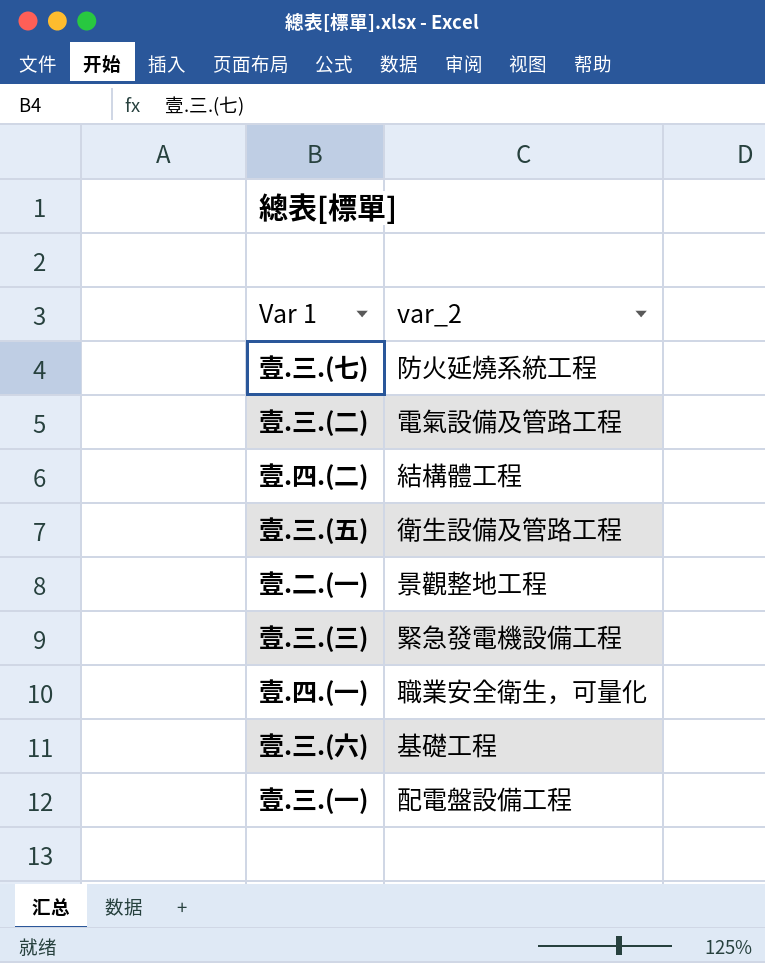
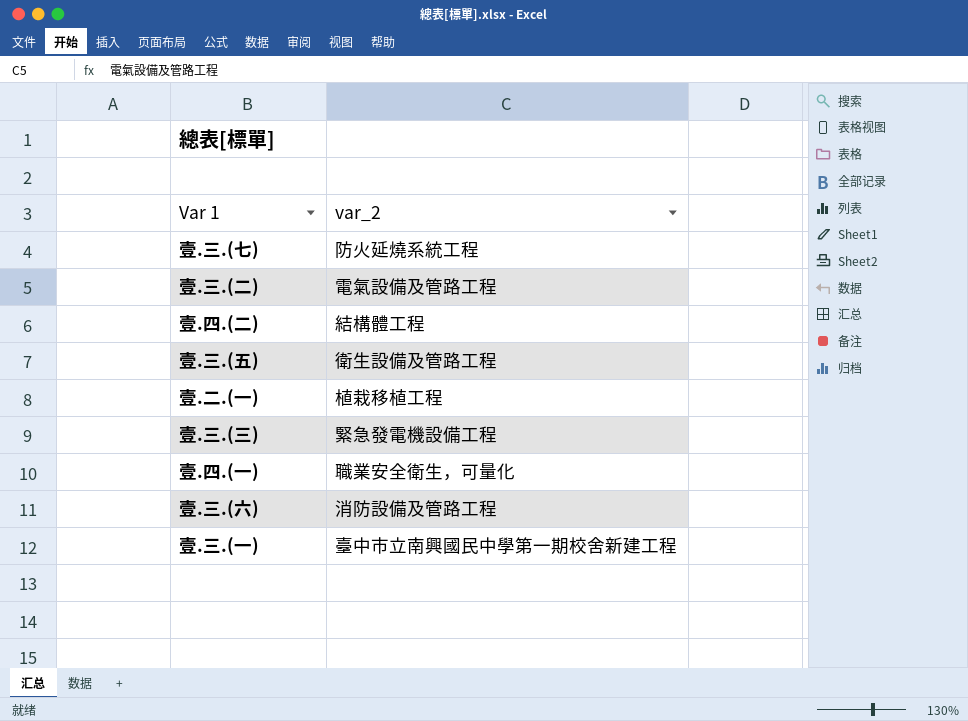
壹.二.(一) | var_2: 景觀整地工程 -> 植栽移植工程
壹.三.(六) | var_2: 基礎工程 -> 消防設備及管路工程
壹.三.(一) | var_2: 配電盤設備工程 -> 臺中市立南興國民中學第一期校舍新建工程

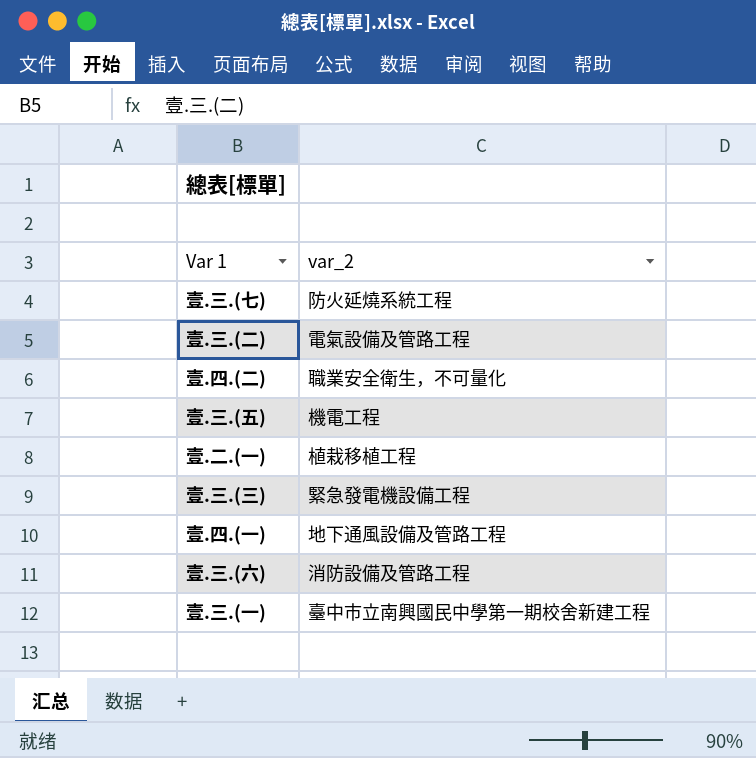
壹.四.(二) | var_2: 結構體工程 -> 職業安全衛生，不可量化
壹.三.(五) | var_2: 衛生設備及管路工程 -> 機電工程
壹.四.(一) | var_2: 職業安全衛生，可量化 -> 地下通風設備及管路工程

